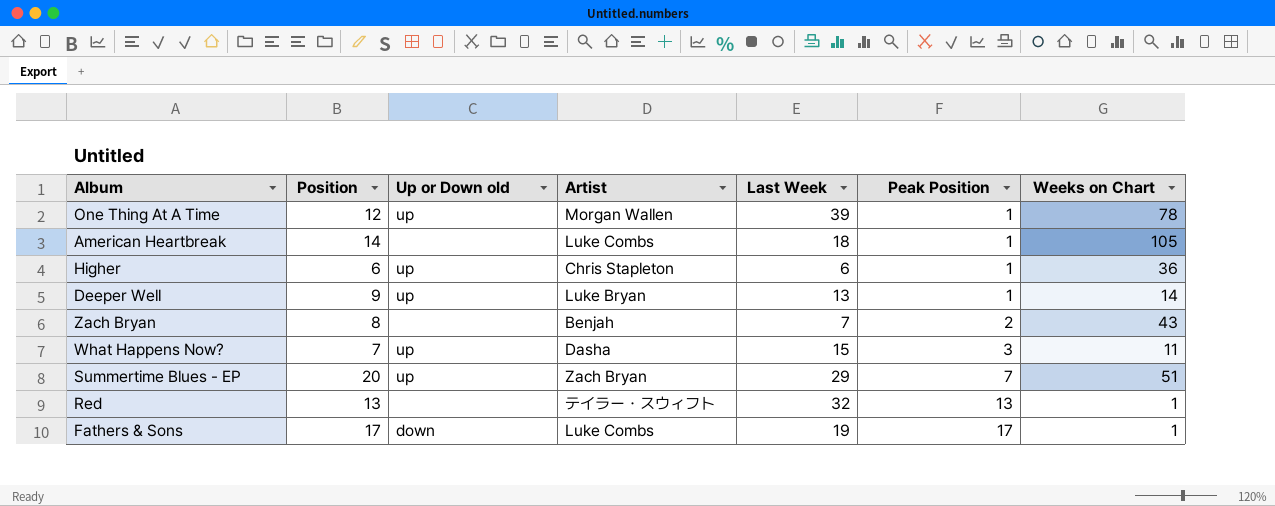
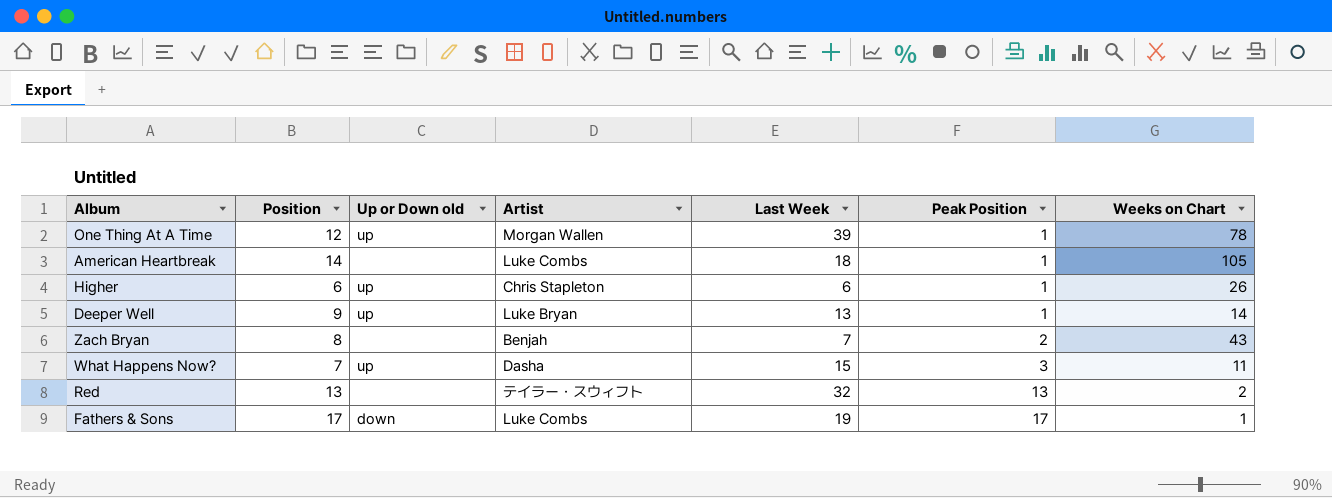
row Summertime Blues - EP: 20 | up | Zach Bryan | 29 | 7 | 51 -> none
Higher | Weeks on Chart: 36 -> 26
Red | Weeks on Chart: 1 -> 2

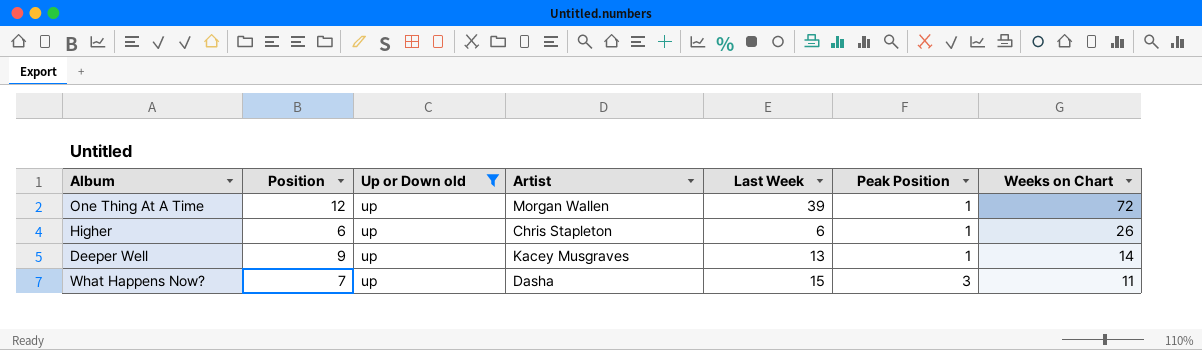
filter: none -> Up or Down old = up
One Thing At A Time | Weeks on Chart: 78 -> 72
Deeper Well | Artist: Luke Bryan -> Kacey Musgraves

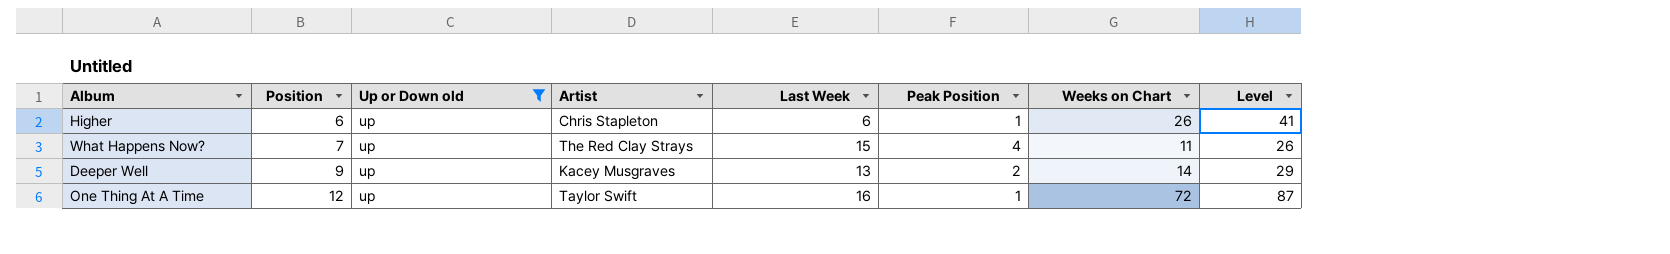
row order: Peak Position ascending -> Position ascending
column Level | formula: none -> [Weeks on Chart] + 15
What Happens Now? | Artist: Dasha -> The Red Clay Strays
What Happens Now? | Peak Position: 3 -> 4
Deeper Well | Peak Position: 1 -> 2
One Thing At A Time | Artist: Morgan Wallen -> Taylor Swift
One Thing At A Time | Last Week: 39 -> 16

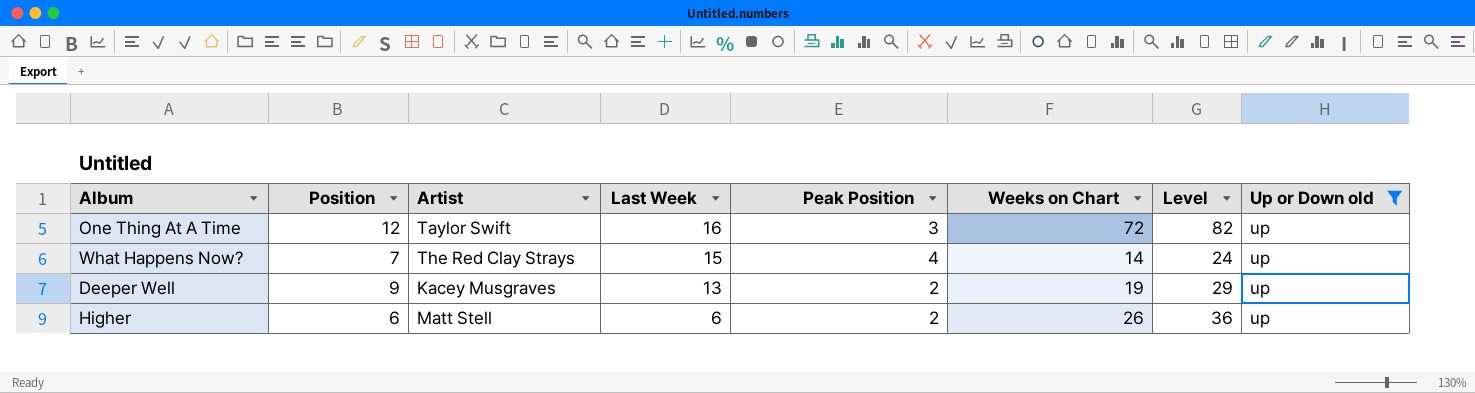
row order: Position ascending -> Last Week descending
column Level | formula: [Weeks on Chart] + 15 -> [Weeks on Chart] + 10
column Up or Down old | position: 3 -> 8
One Thing At A Time | Peak Position: 1 -> 3
What Happens Now? | Weeks on Chart: 11 -> 14
Deeper Well | Weeks on Chart: 14 -> 19
Higher | Artist: Chris Stapleton -> Matt Stell
Higher | Peak Position: 1 -> 2

